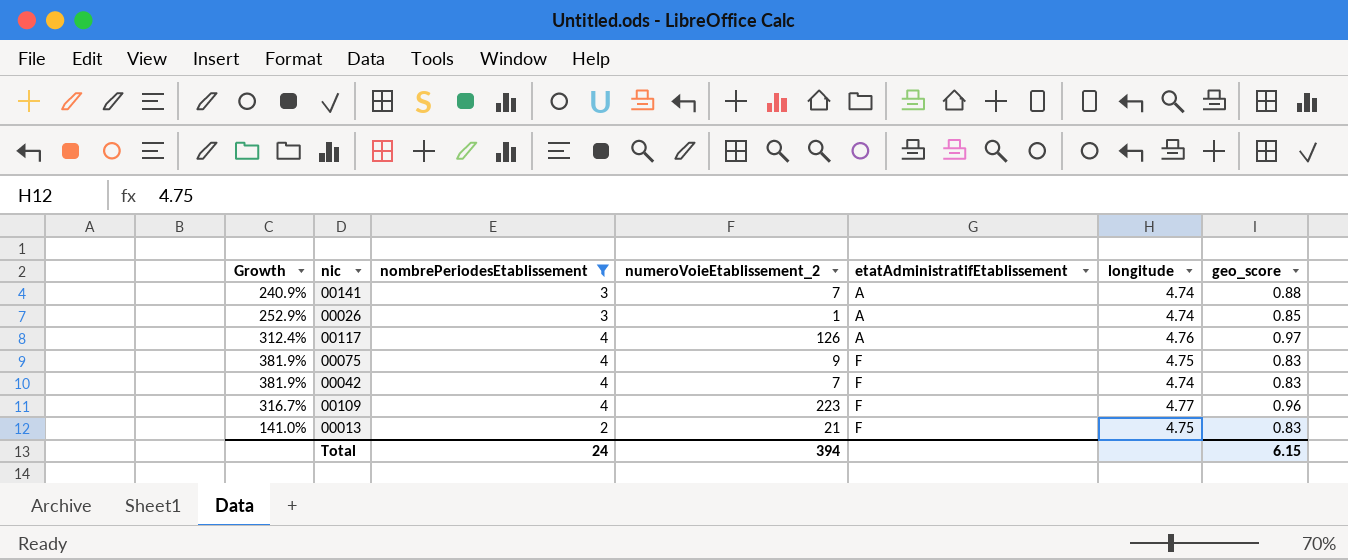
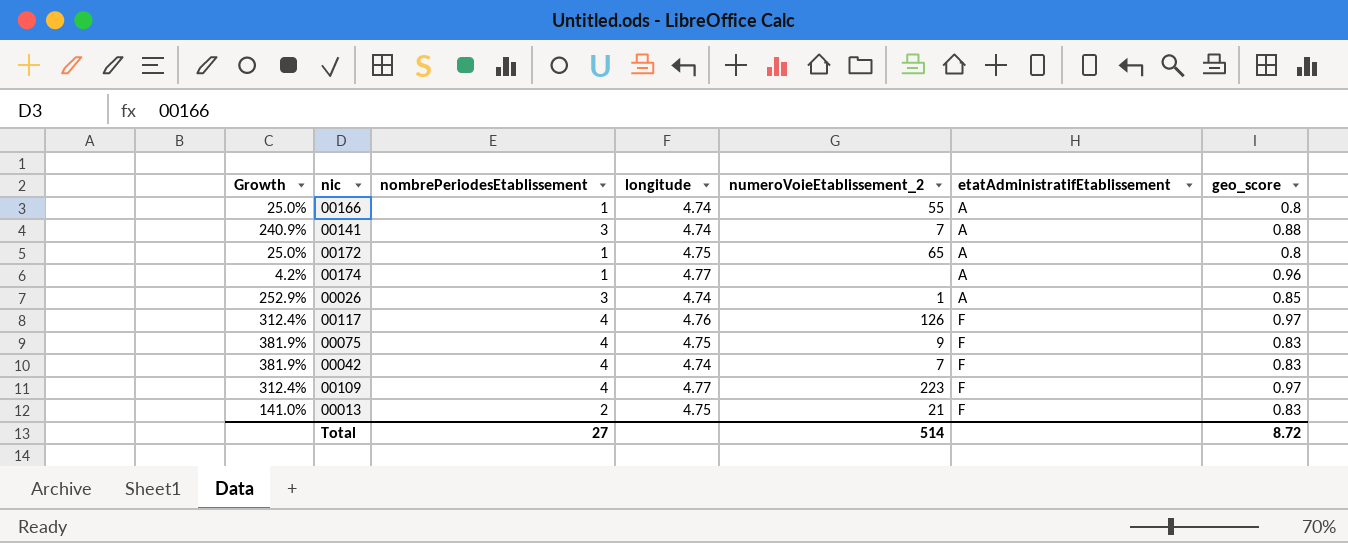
filter: nombrePeriodesEtablissement != 1 -> none
column longitude | position: 6 -> 4
00117 | etatAdministratifEtablissement: A -> F
00109 | Growth: 316.7% -> 312.4%
00109 | geo_score: 0.96 -> 0.97
Total | nombrePeriodesEtablissement: 24 -> 27
Total | numeroVoieEtablissement_2: 394 -> 514
Total | geo_score: 6.15 -> 8.72

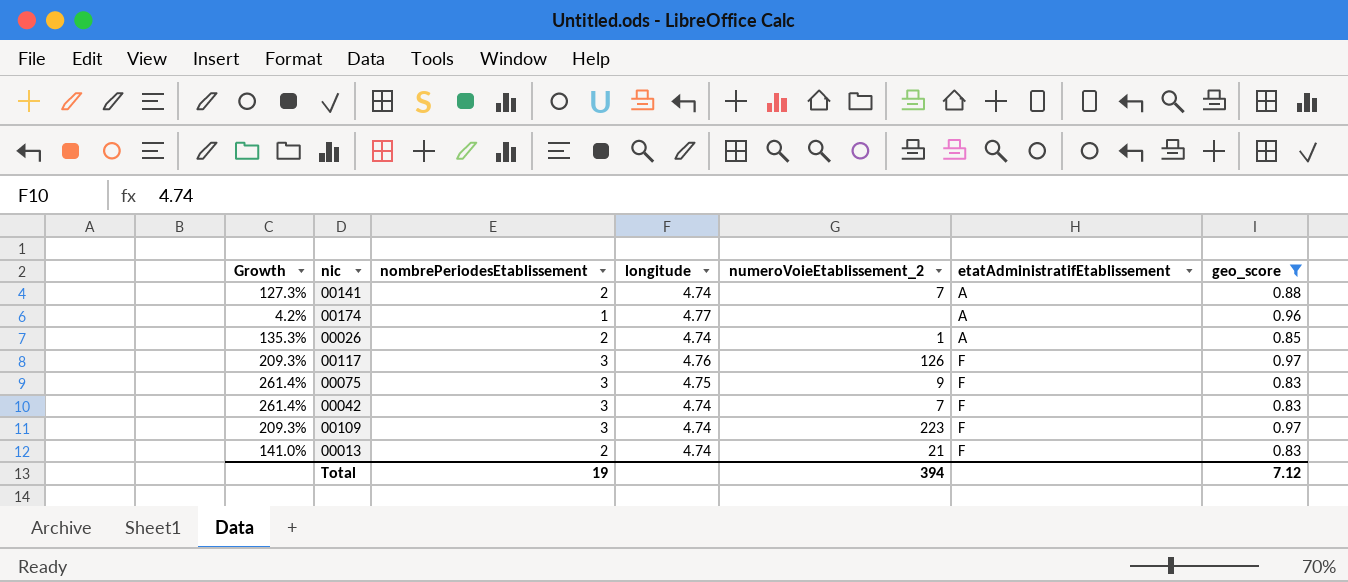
filter: none -> geo_score != 0.8
00141 | Growth: 240.9% -> 127.3%
00141 | nombrePeriodesEtablissement: 3 -> 2
00026 | Growth: 252.9% -> 135.3%
00026 | nombrePeriodesEtablissement: 3 -> 2
00117 | Growth: 312.4% -> 209.3%
00117 | nombrePeriodesEtablissement: 4 -> 3
00075 | Growth: 381.9% -> 261.4%
00075 | nombrePeriodesEtablissement: 4 -> 3
00042 | Growth: 381.9% -> 261.4%
00042 | nombrePeriodesEtablissement: 4 -> 3
00109 | Growth: 312.4% -> 209.3%
00109 | nombrePeriodesEtablissement: 4 -> 3
00109 | longitude: 4.77 -> 4.74
00013 | longitude: 4.75 -> 4.74
Total | nombrePeriodesEtablissement: 27 -> 19
Total | numeroVoieEtablissement_2: 514 -> 394
Total | geo_score: 8.72 -> 7.12

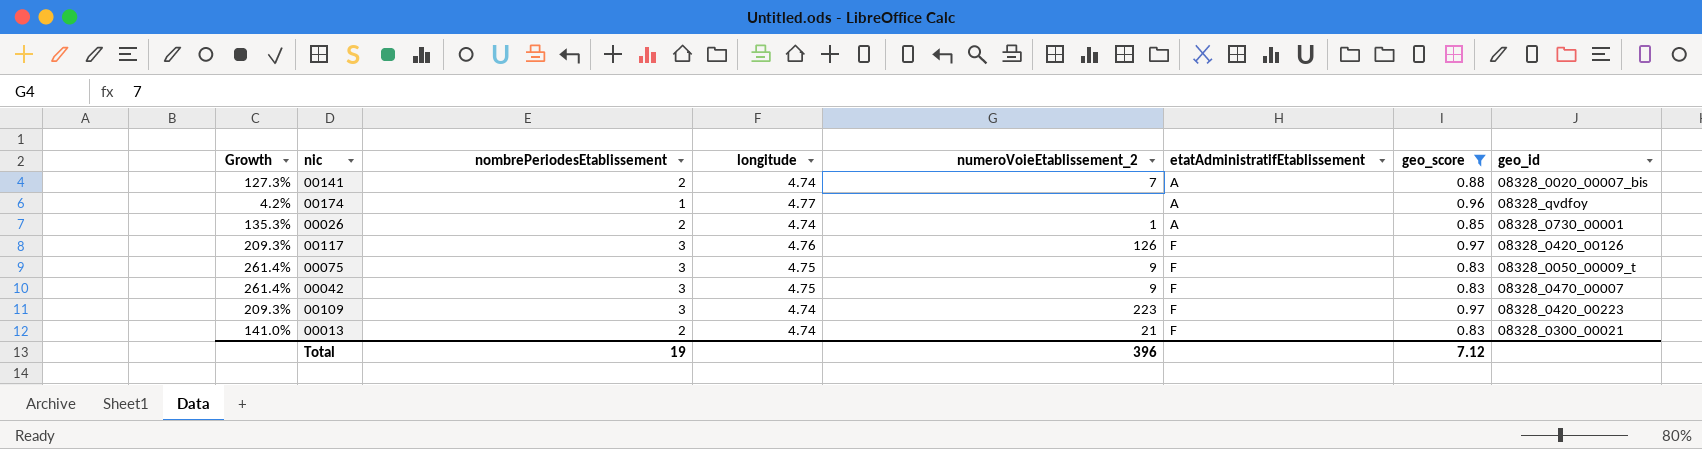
column geo_id | position: none -> 8
00042 | longitude: 4.74 -> 4.75
00042 | numeroVoieEtablissement_2: 7 -> 9
Total | numeroVoieEtablissement_2: 394 -> 396

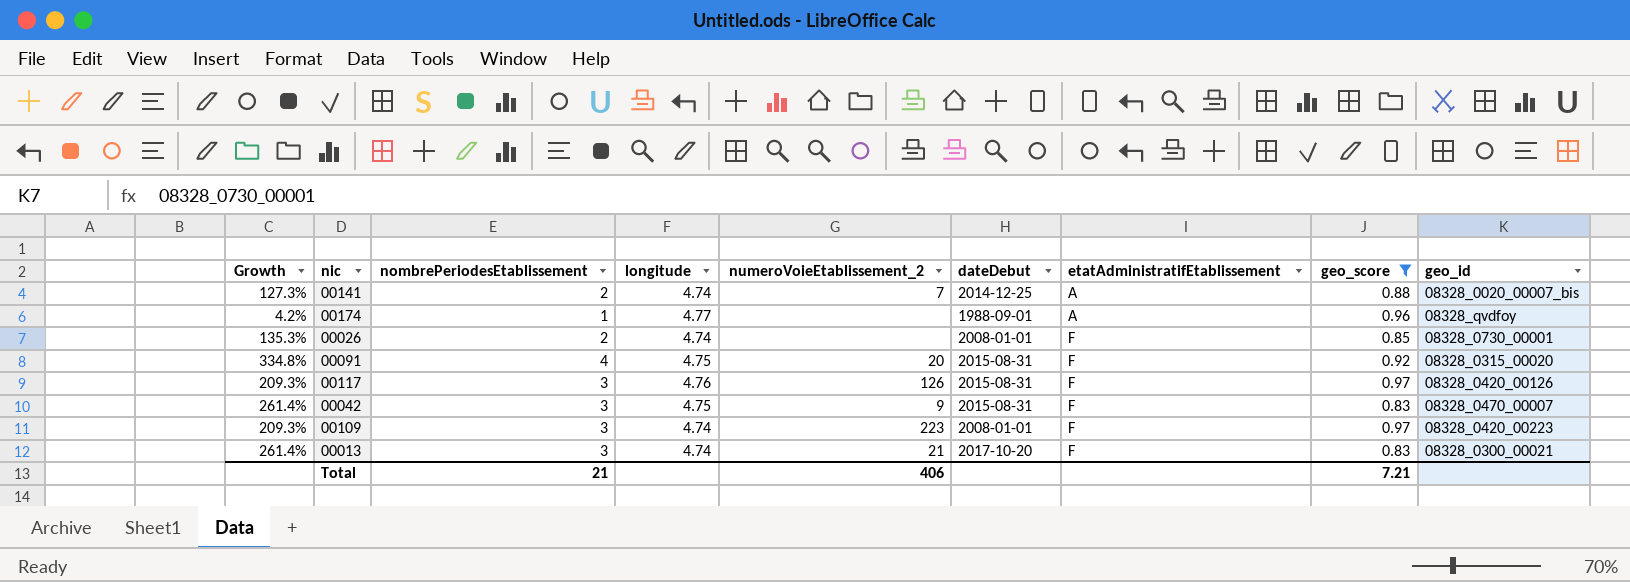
column dateDebut | position: none -> 6
row 00075: 261.4% | 3 | 4.75 | 9 | F | 0.83 | 08328_0050_00009_t -> none
00026 | numeroVoieEtablissement_2: 1 -> none
00026 | etatAdministratifEtablissement: A -> F
row 00091: none -> 334.8% | 4 | 4.75 | 20 | 2015-08-31 | F | 0.92 | 08328_0315_00020
00013 | Growth: 141.0% -> 261.4%
00013 | nombrePeriodesEtablissement: 2 -> 3
Total | nombrePeriodesEtablissement: 19 -> 21
Total | numeroVoieEtablissement_2: 396 -> 406
Total | geo_score: 7.12 -> 7.21

